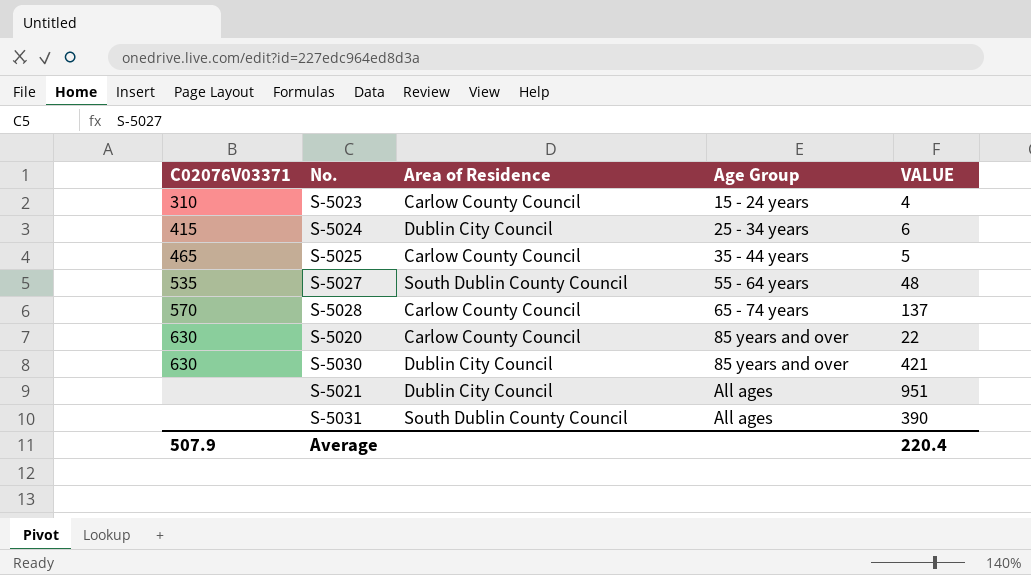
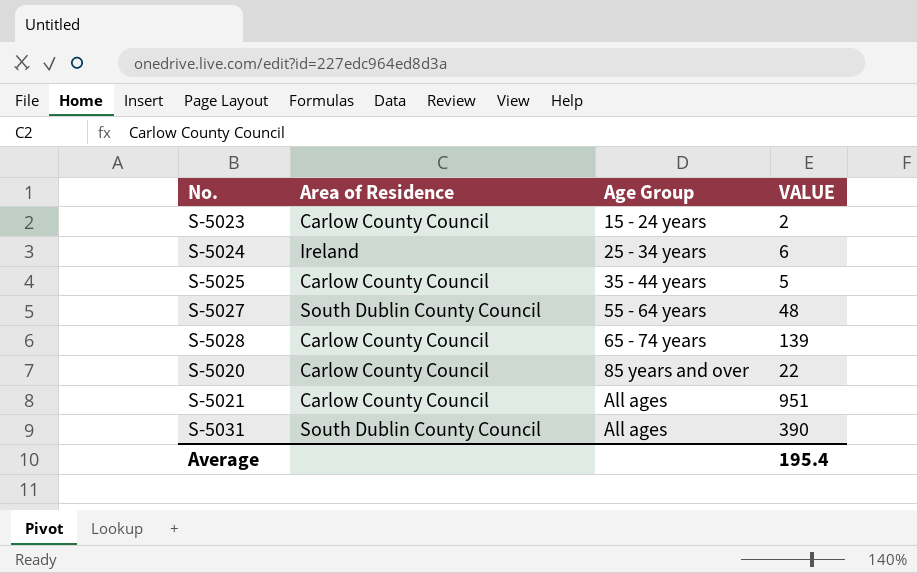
column C02076V03371 | position: 1 -> none
row S-5030: 630 | Dublin City Council | 85 years and over | 421 -> none
S-5023 | VALUE: 4 -> 2
S-5024 | Area of Residence: Dublin City Council -> Ireland
S-5028 | VALUE: 137 -> 139
S-5021 | Area of Residence: Dublin City Council -> Carlow County Council
Average | VALUE: 220.4 -> 195.4

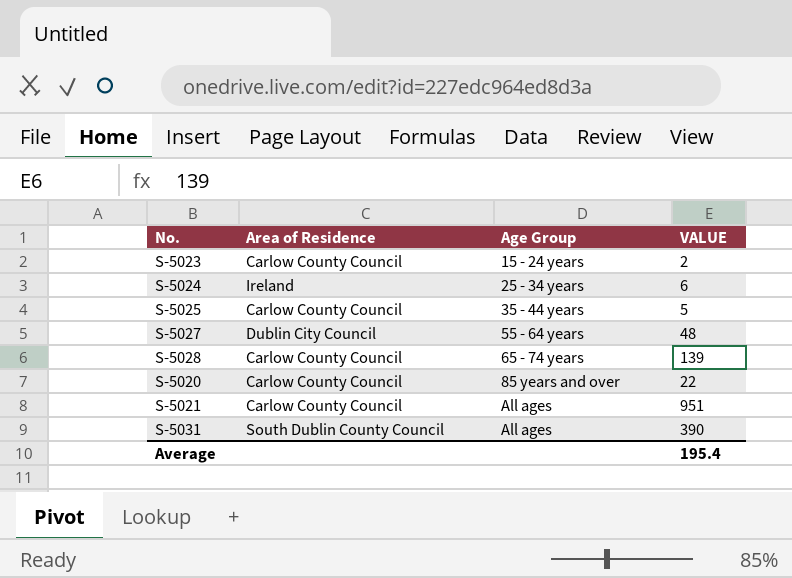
S-5027 | Area of Residence: South Dublin County Council -> Dublin City Council

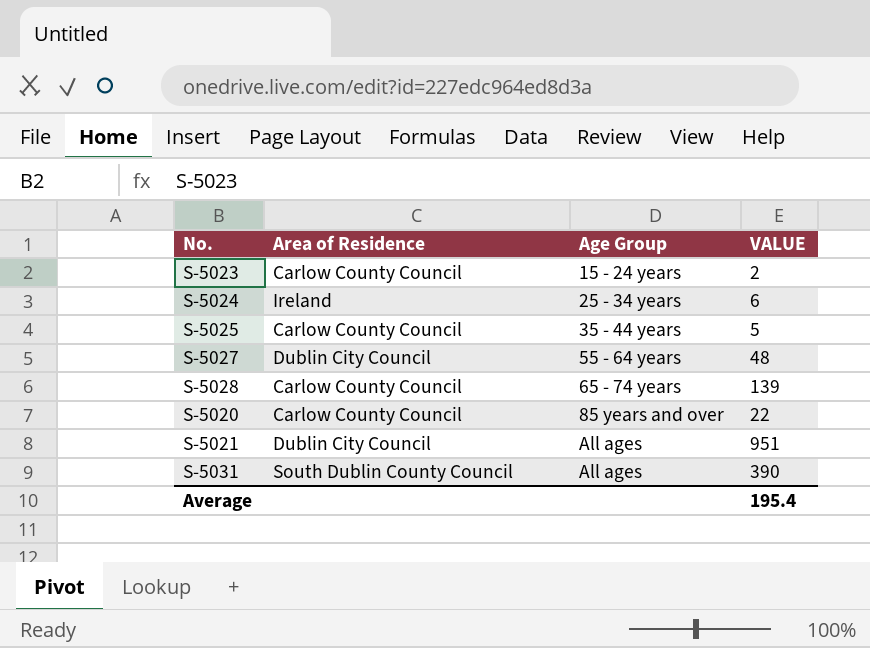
S-5021 | Area of Residence: Carlow County Council -> Dublin City Council

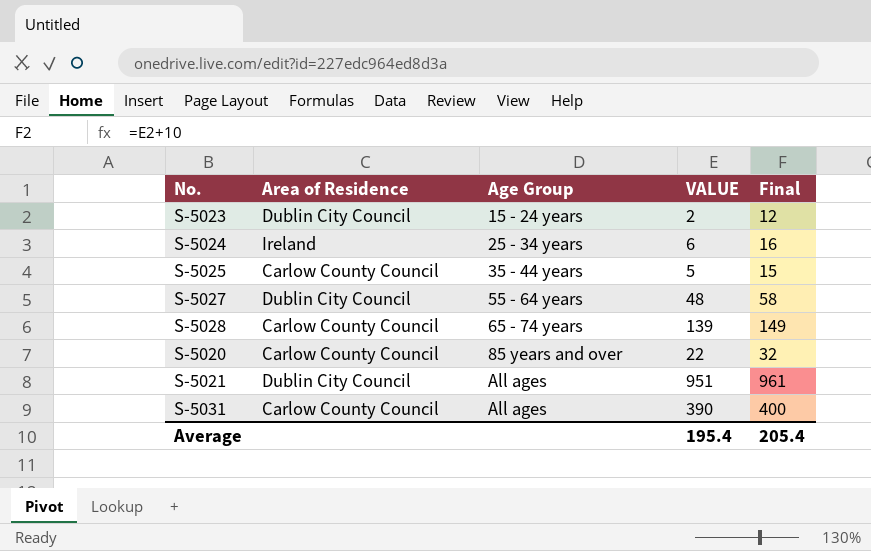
column Final | formula: none -> [VALUE] + 10
S-5023 | Area of Residence: Carlow County Council -> Dublin City Council
S-5031 | Area of Residence: South Dublin County Council -> Carlow County Council

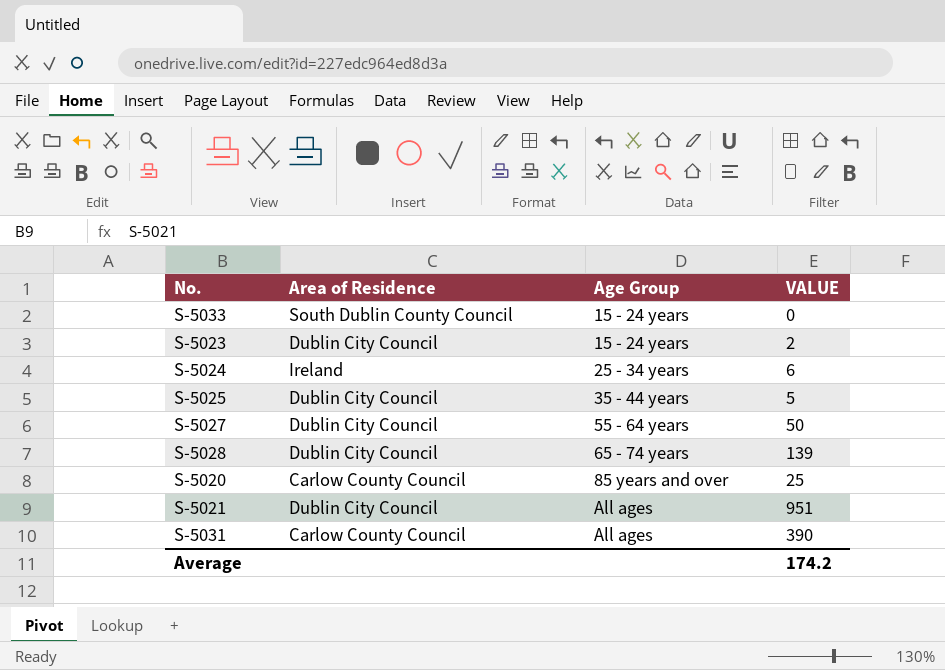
column Final | formula: [VALUE] + 10 -> none
row S-5033: none -> South Dublin County Council | 15 - 24 years | 0
S-5025 | Area of Residence: Carlow County Council -> Dublin City Council
S-5027 | VALUE: 48 -> 50
S-5028 | Area of Residence: Carlow County Council -> Dublin City Council
S-5020 | VALUE: 22 -> 25
Average | VALUE: 195.4 -> 174.2

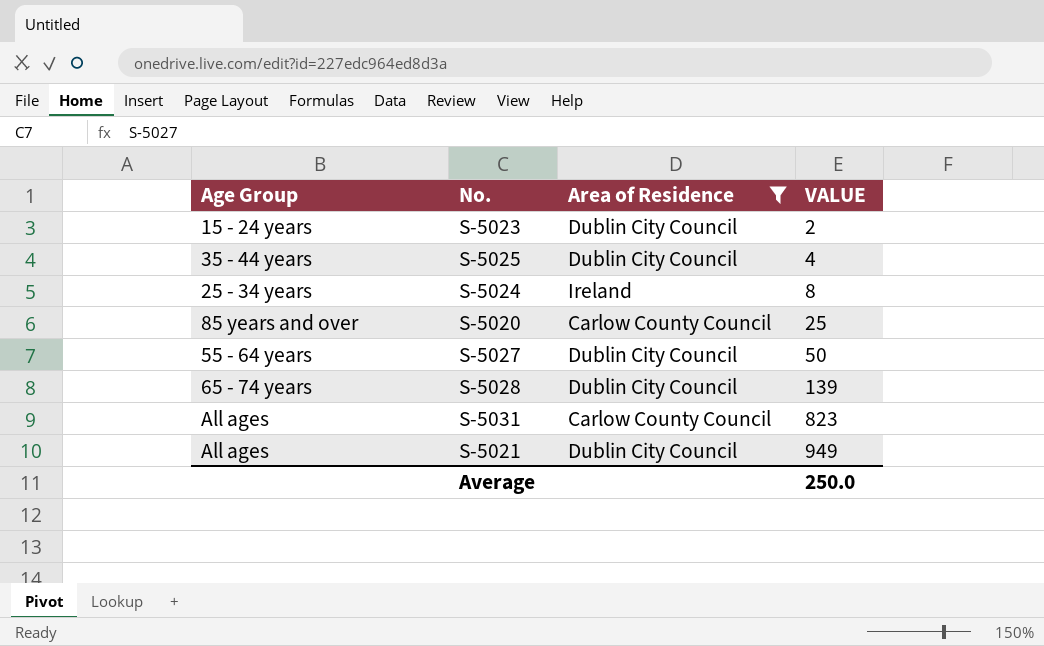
filter: none -> Area of Residence != South Dublin County Council
row order: Age Group ascending -> VALUE ascending
column Age Group | position: 3 -> 1
S-5025 | VALUE: 5 -> 4
S-5024 | VALUE: 6 -> 8
S-5031 | VALUE: 390 -> 823
S-5021 | VALUE: 951 -> 949
Average | VALUE: 174.2 -> 250.0

